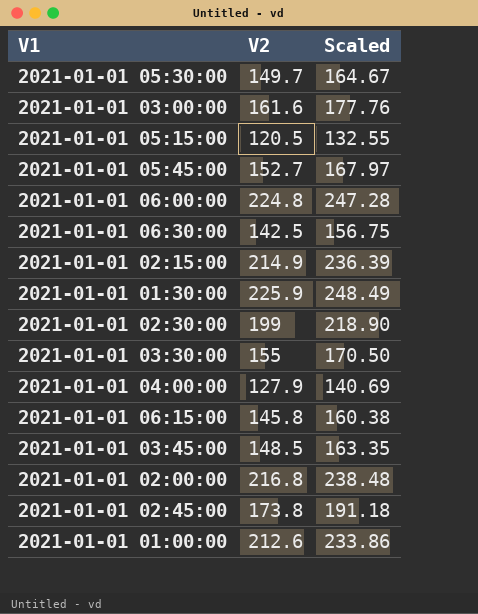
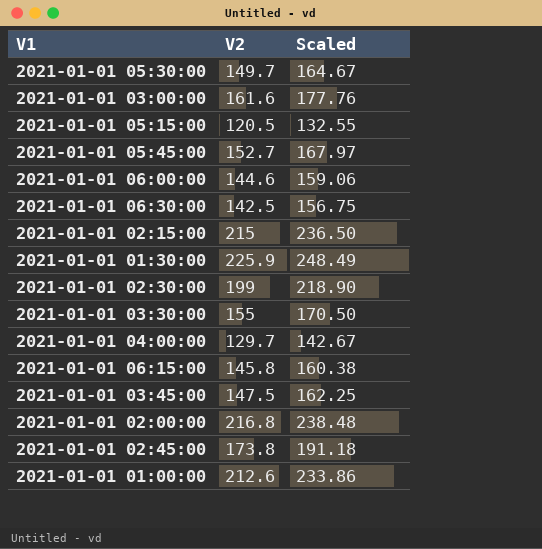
2021-01-01 06:00:00 | V2: 224.8 -> 144.6
2021-01-01 06:00:00 | Scaled: 247.28 -> 159.06
2021-01-01 02:15:00 | V2: 214.9 -> 215
2021-01-01 02:15:00 | Scaled: 236.39 -> 236.50
2021-01-01 04:00:00 | V2: 127.9 -> 129.7
2021-01-01 04:00:00 | Scaled: 140.69 -> 142.67
2021-01-01 03:45:00 | V2: 148.5 -> 147.5
2021-01-01 03:45:00 | Scaled: 163.35 -> 162.25

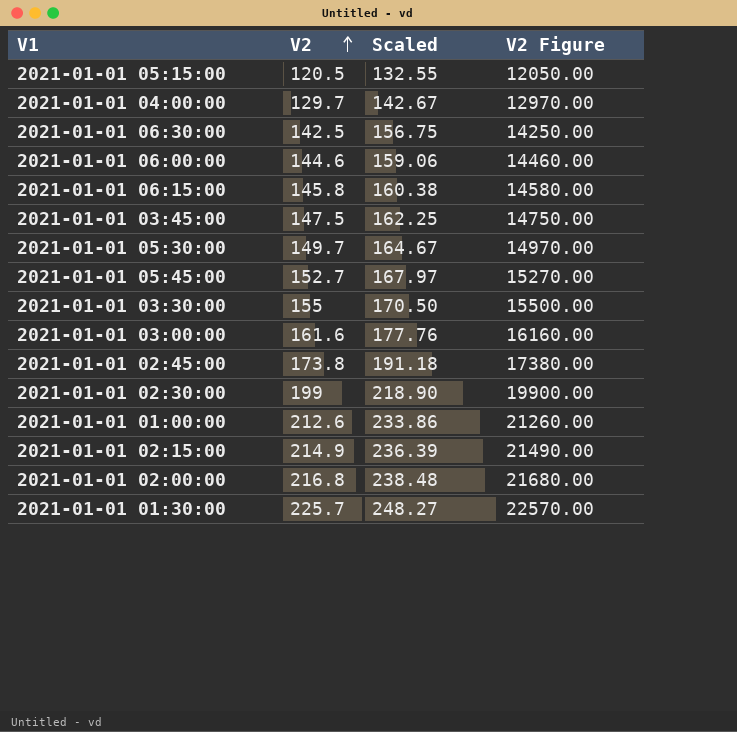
row order: none -> V2 ascending
column V2 Figure | formula: none -> [V2] * 100
2021-01-01 02:15:00 | V2: 215 -> 214.9
2021-01-01 02:15:00 | Scaled: 236.50 -> 236.39
2021-01-01 01:30:00 | V2: 225.9 -> 225.7
2021-01-01 01:30:00 | Scaled: 248.49 -> 248.27

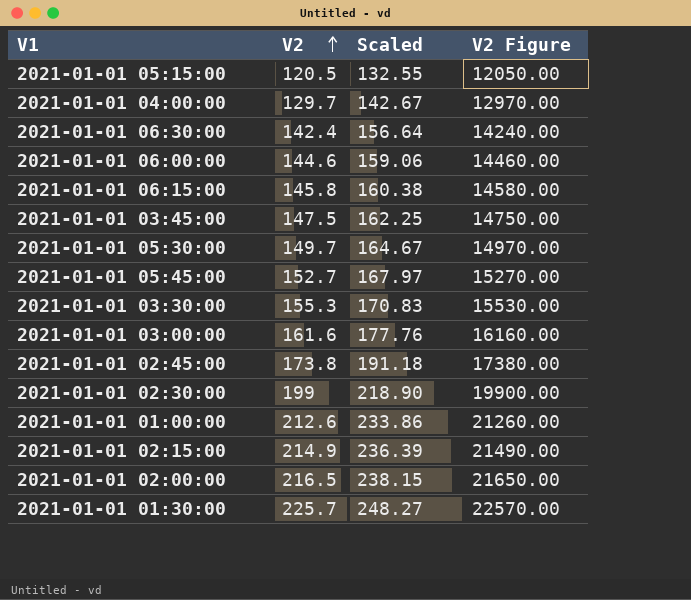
2021-01-01 06:30:00 | V2: 142.5 -> 142.4
2021-01-01 06:30:00 | Scaled: 156.75 -> 156.64
2021-01-01 06:30:00 | V2 Figure: 14250.00 -> 14240.00
2021-01-01 03:30:00 | V2: 155 -> 155.3
2021-01-01 03:30:00 | Scaled: 170.50 -> 170.83
2021-01-01 03:30:00 | V2 Figure: 15500.00 -> 15530.00
2021-01-01 02:00:00 | V2: 216.8 -> 216.5
2021-01-01 02:00:00 | Scaled: 238.48 -> 238.15
2021-01-01 02:00:00 | V2 Figure: 21680.00 -> 21650.00

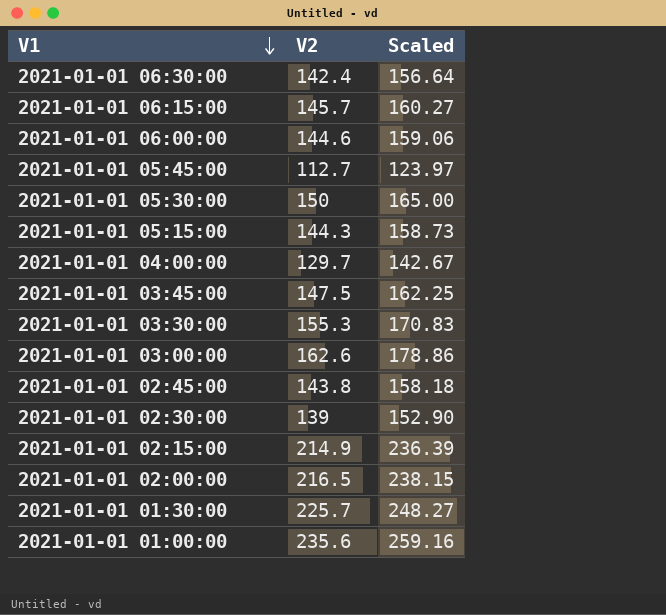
row order: V2 ascending -> V1 descending
column V2 Figure | formula: [V2] * 100 -> none
2021-01-01 06:15:00 | V2: 145.8 -> 145.7
2021-01-01 06:15:00 | Scaled: 160.38 -> 160.27
2021-01-01 05:45:00 | V2: 152.7 -> 112.7
2021-01-01 05:45:00 | Scaled: 167.97 -> 123.97
2021-01-01 05:30:00 | V2: 149.7 -> 150
2021-01-01 05:30:00 | Scaled: 164.67 -> 165.00
2021-01-01 05:15:00 | V2: 120.5 -> 144.3
2021-01-01 05:15:00 | Scaled: 132.55 -> 158.73
2021-01-01 03:00:00 | V2: 161.6 -> 162.6
2021-01-01 03:00:00 | Scaled: 177.76 -> 178.86
2021-01-01 02:45:00 | V2: 173.8 -> 143.8
2021-01-01 02:45:00 | Scaled: 191.18 -> 158.18
2021-01-01 02:30:00 | V2: 199 -> 139
2021-01-01 02:30:00 | Scaled: 218.90 -> 152.90
2021-01-01 01:00:00 | V2: 212.6 -> 235.6
2021-01-01 01:00:00 | Scaled: 233.86 -> 259.16

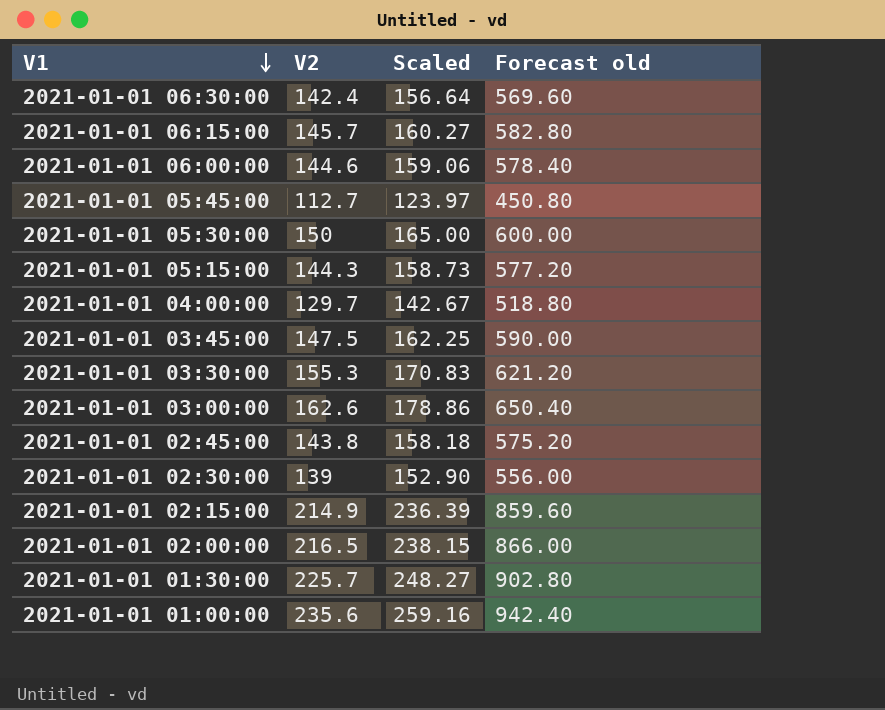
column Forecast old | formula: none -> [V2] * 4

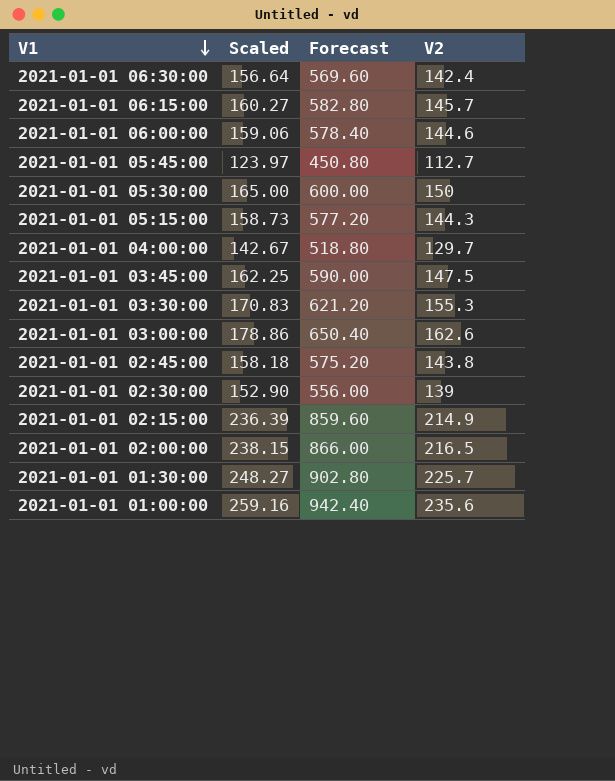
column name: Forecast old -> Forecast
column V2 | position: 2 -> 4

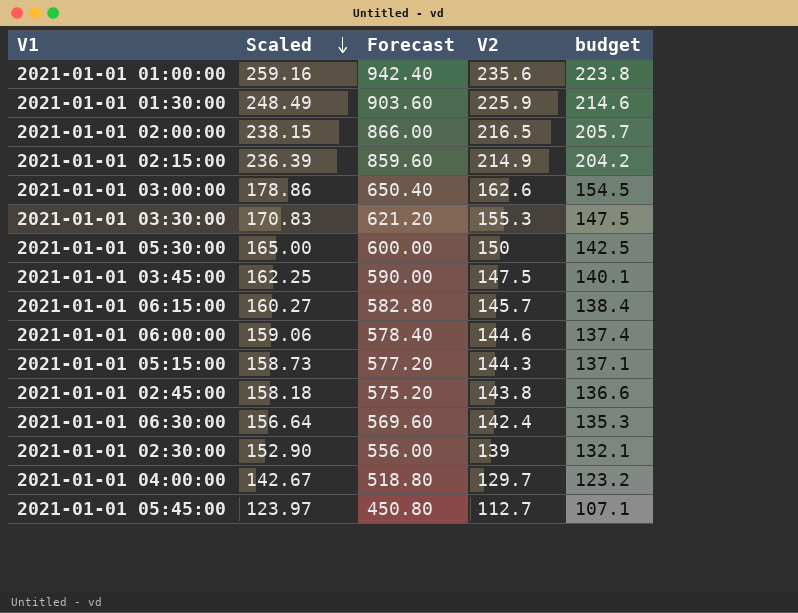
row order: V1 descending -> Scaled descending
column budget | formula: none -> [V2] * 0.95
2021-01-01 01:30:00 | Scaled: 248.27 -> 248.49
2021-01-01 01:30:00 | Forecast: 902.80 -> 903.60
2021-01-01 01:30:00 | V2: 225.7 -> 225.9

